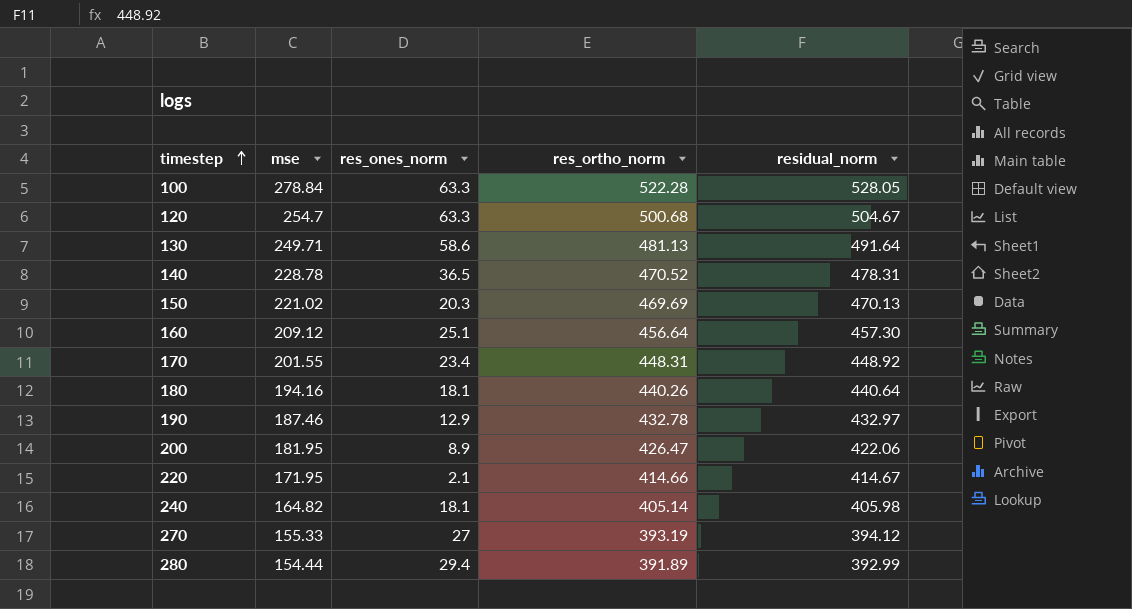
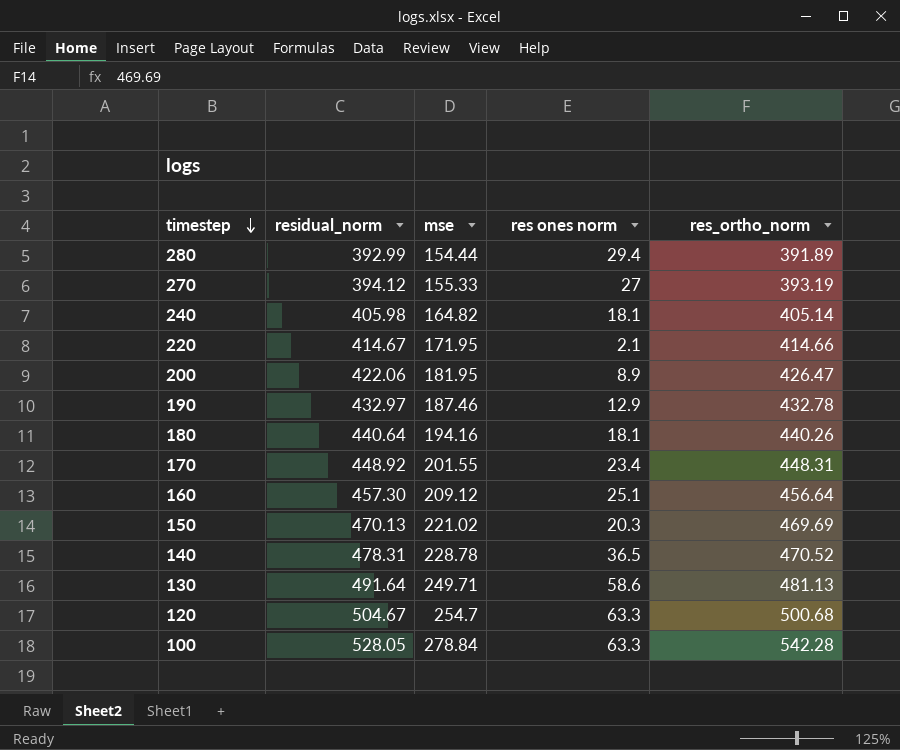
row order: timestep ascending -> timestep descending
column residual_norm | position: 5 -> 2
column name: res_ones_norm -> res ones norm
100 | res_ortho_norm: 522.28 -> 542.28

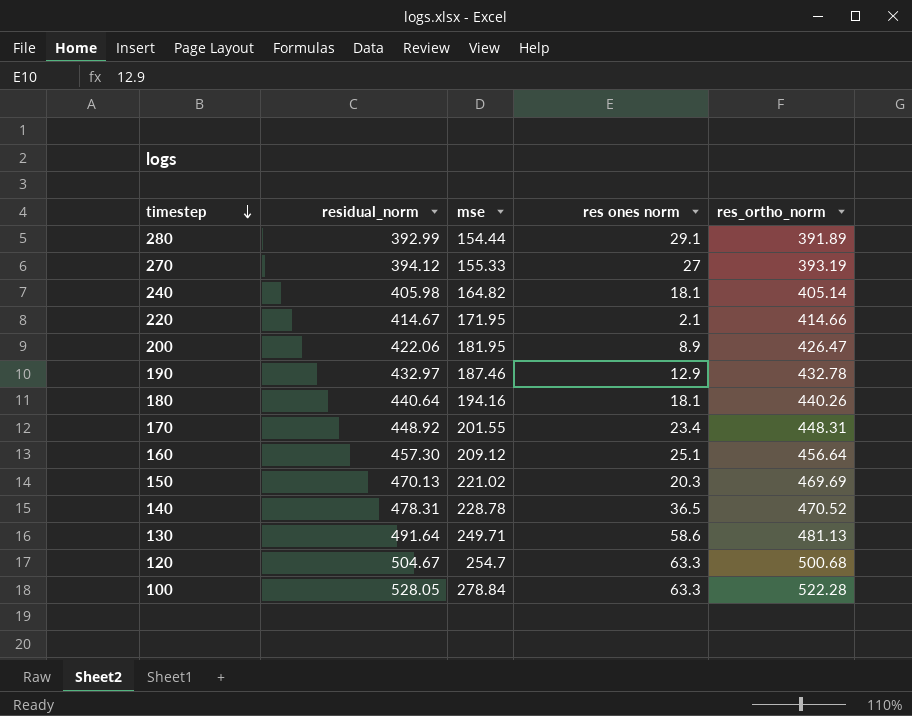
280 | res ones norm: 29.4 -> 29.1
100 | res_ortho_norm: 542.28 -> 522.28

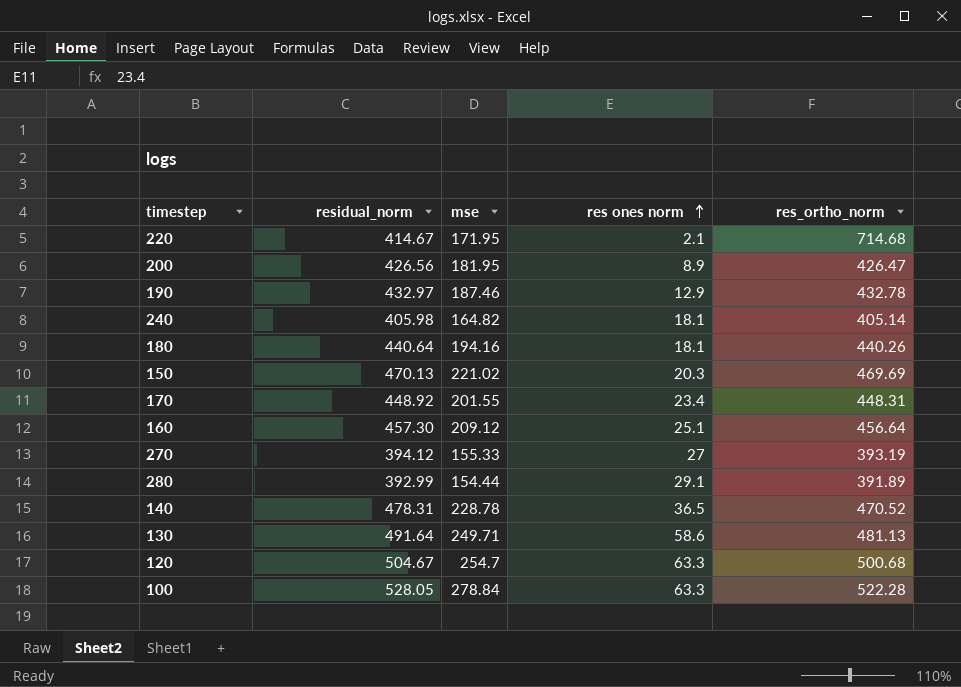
row order: timestep descending -> res ones norm ascending
220 | res_ortho_norm: 414.66 -> 714.68
200 | residual_norm: 422.06 -> 426.56

